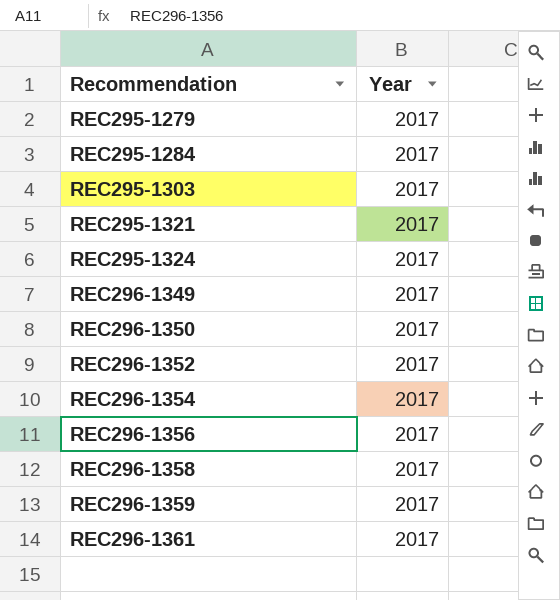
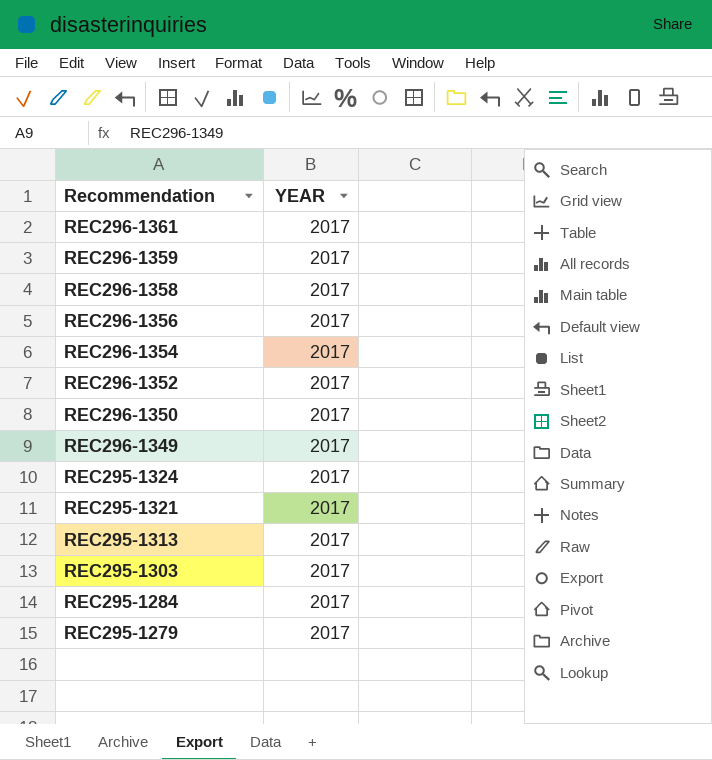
row order: Recommendation ascending -> Recommendation descending
column name: Year -> YEAR
row REC295-1313: none -> 2017

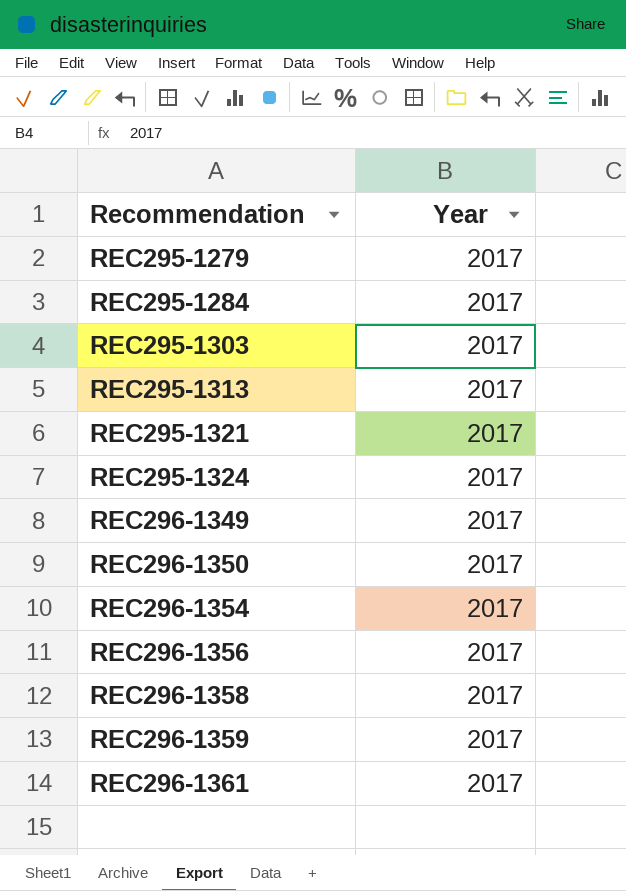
row order: Recommendation descending -> Recommendation ascending
column name: YEAR -> Year
row REC296-1352: 2017 -> none

